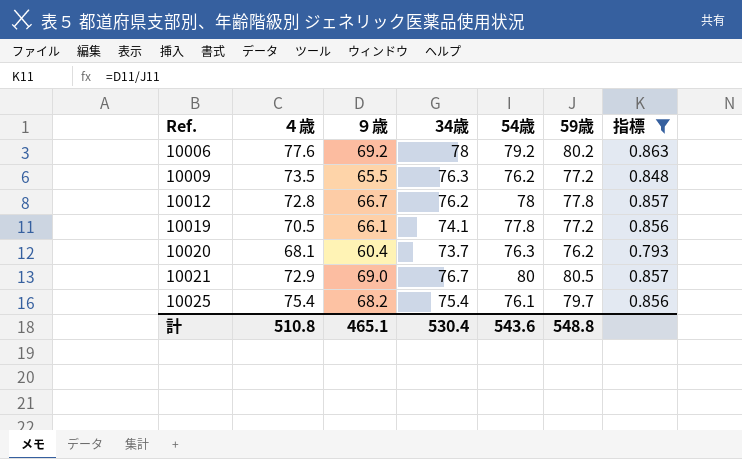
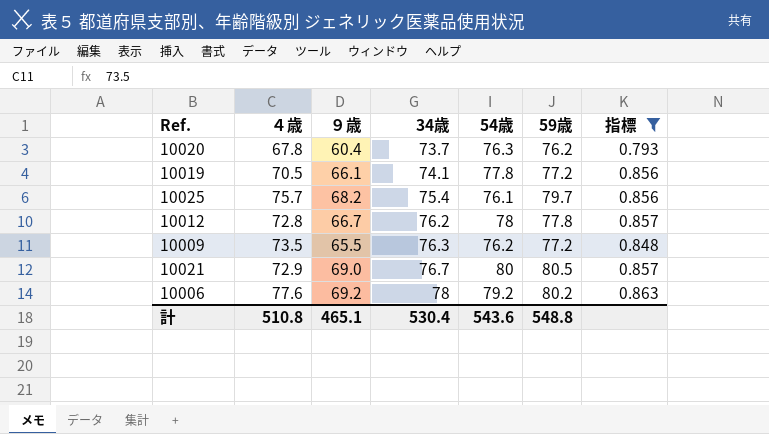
row order: Ref. ascending -> 34歳 ascending
10020 | ４歳: 68.1 -> 67.8
10025 | ４歳: 75.4 -> 75.7

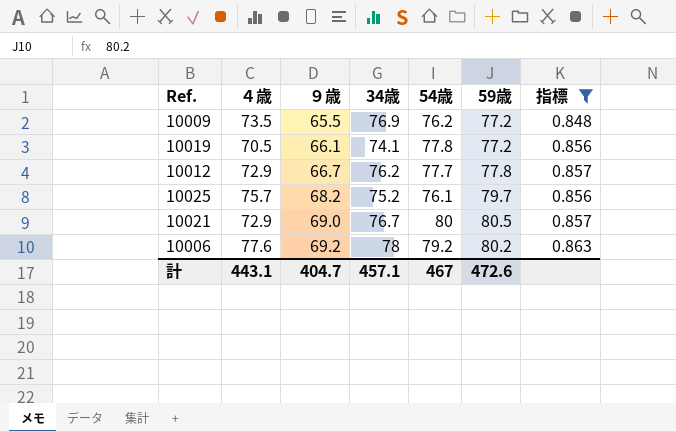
row order: 34歳 ascending -> ９歳 ascending
row 10020: 67.8 | 60.4 | 73.7 | 76.3 | 76.2 | 0.793 -> none
10009 | 34歳: 76.3 -> 76.9
10012 | ４歳: 72.8 -> 72.9
10012 | 54歳: 78 -> 77.7
10025 | 34歳: 75.4 -> 75.2
計 | ４歳: 510.8 -> 443.1
計 | ９歳: 465.1 -> 404.7
計 | 34歳: 530.4 -> 457.1
計 | 54歳: 543.6 -> 467
計 | 59歳: 548.8 -> 472.6

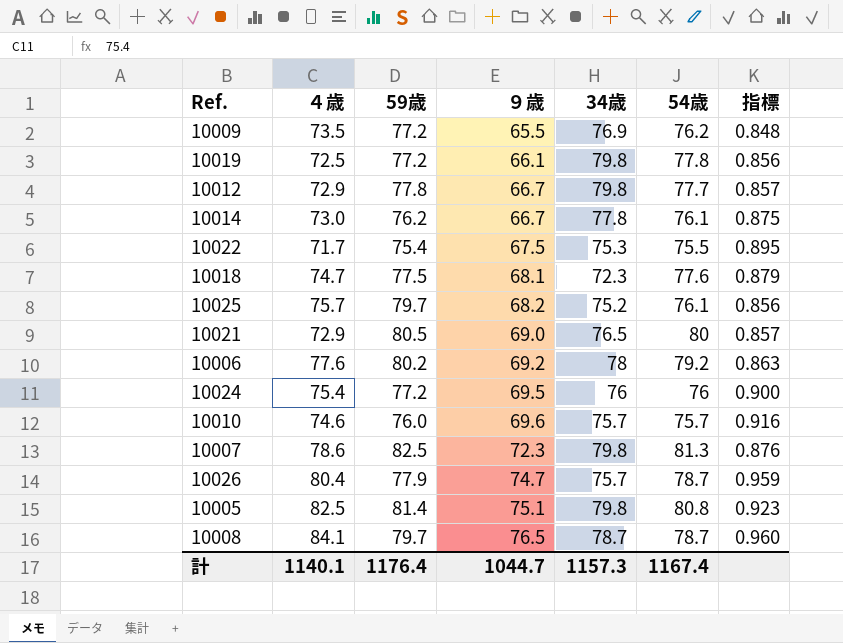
filter: 指標 <= 0.863 -> none
column 59歳 | position: 6 -> 3
10019 | ４歳: 70.5 -> 72.5
10019 | 34歳: 74.1 -> 79.8
10012 | 34歳: 76.2 -> 79.8
10021 | 34歳: 76.7 -> 76.5
計 | ４歳: 443.1 -> 1140.1
計 | 59歳: 472.6 -> 1176.4
計 | ９歳: 404.7 -> 1044.7
計 | 34歳: 457.1 -> 1157.3
計 | 54歳: 467 -> 1167.4

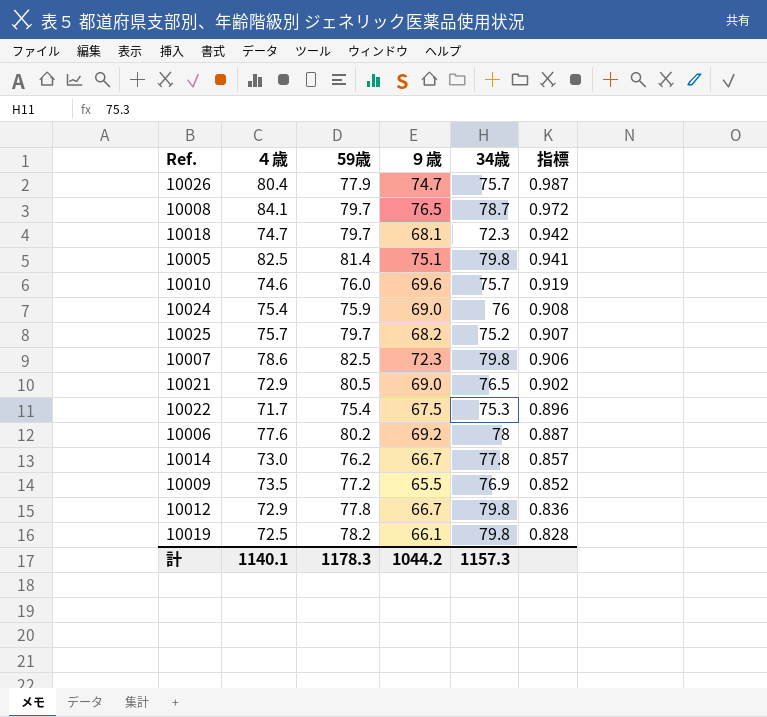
row order: ９歳 ascending -> 指標 descending
column 54歳 | position: 6 -> none
column 指標 | formula: [９歳] / [59歳] -> [９歳] / [34歳]
10018 | 59歳: 77.5 -> 79.7
10024 | 59歳: 77.2 -> 75.9
10024 | ９歳: 69.5 -> 69.0
10019 | 59歳: 77.2 -> 78.2
計 | 59歳: 1176.4 -> 1178.3
計 | ９歳: 1044.7 -> 1044.2

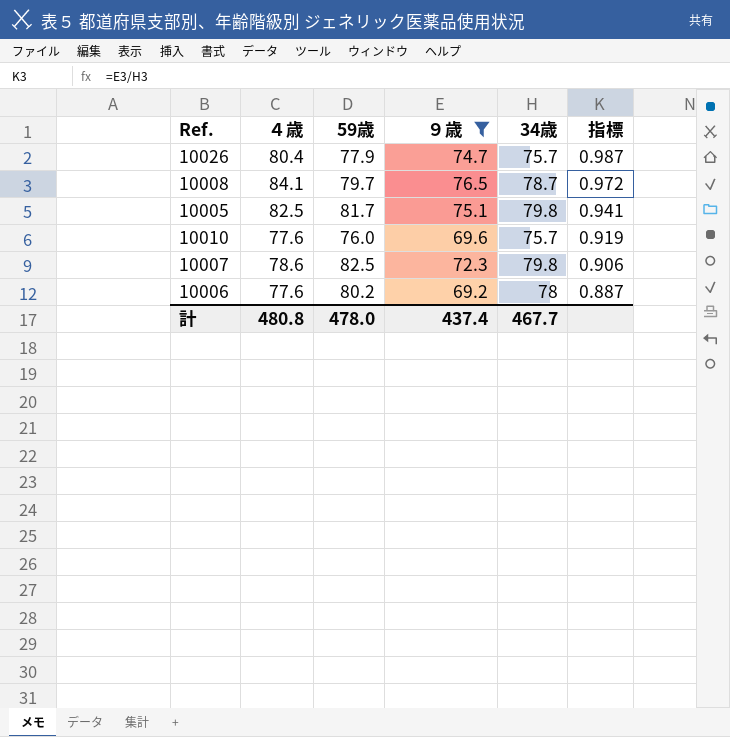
filter: none -> ９歳 >= 69.2
10005 | 59歳: 81.4 -> 81.7
10010 | ４歳: 74.6 -> 77.6
計 | ４歳: 1140.1 -> 480.8
計 | 59歳: 1178.3 -> 478.0
計 | ９歳: 1044.2 -> 437.4
計 | 34歳: 1157.3 -> 467.7

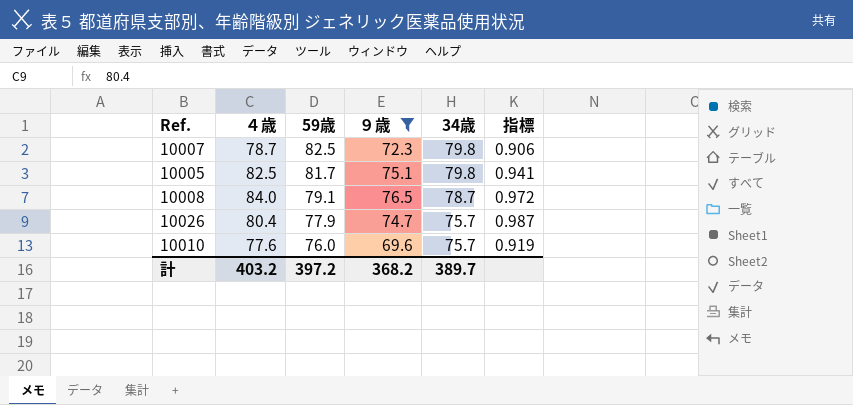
row order: 指標 descending -> 59歳 descending
row 10006: 77.6 | 80.2 | 69.2 | 78 | 0.887 -> none
10007 | ４歳: 78.6 -> 78.7
10008 | ４歳: 84.1 -> 84.0
10008 | 59歳: 79.7 -> 79.1
計 | ４歳: 480.8 -> 403.2
計 | 59歳: 478.0 -> 397.2
計 | ９歳: 437.4 -> 368.2
計 | 34歳: 467.7 -> 389.7

